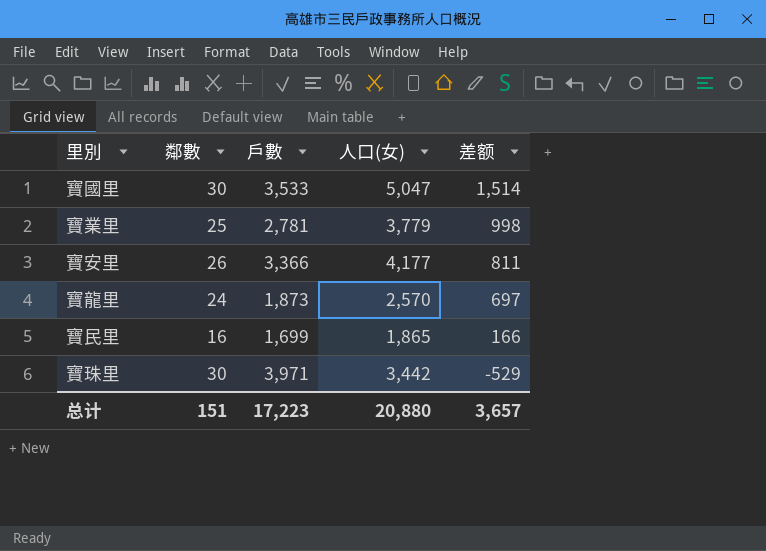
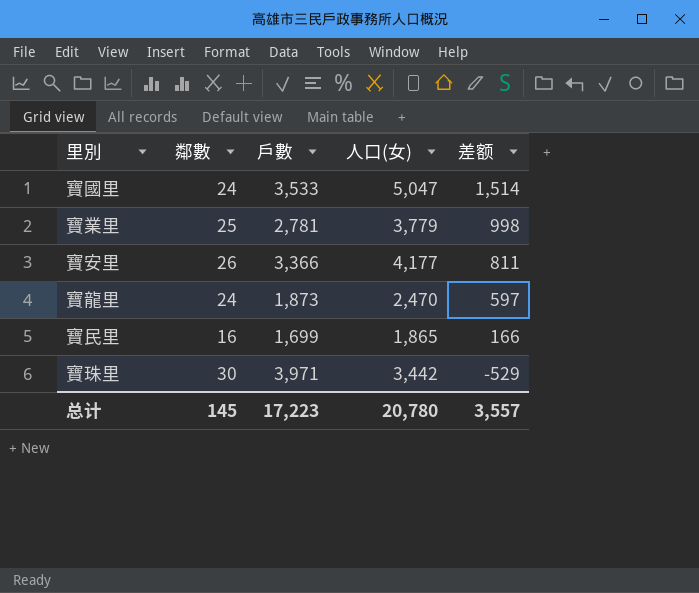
寶國里 | 鄰數: 30 -> 24
寶龍里 | 人口(女): 2,570 -> 2,470
寶龍里 | 差额: 697 -> 597
总计 | 鄰數: 151 -> 145
总计 | 人口(女): 20,880 -> 20,780
总计 | 差额: 3,657 -> 3,557

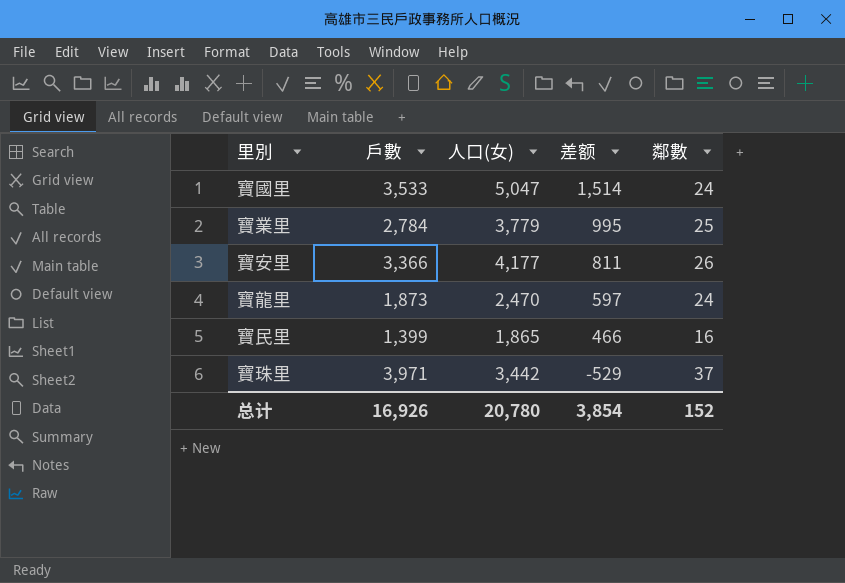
column 鄰數 | position: 2 -> 5
寶業里 | 戶數: 2,781 -> 2,784
寶業里 | 差额: 998 -> 995
寶民里 | 戶數: 1,699 -> 1,399
寶民里 | 差额: 166 -> 466
寶珠里 | 鄰數: 30 -> 37
总计 | 戶數: 17,223 -> 16,926
总计 | 差额: 3,557 -> 3,854
总计 | 鄰數: 145 -> 152

